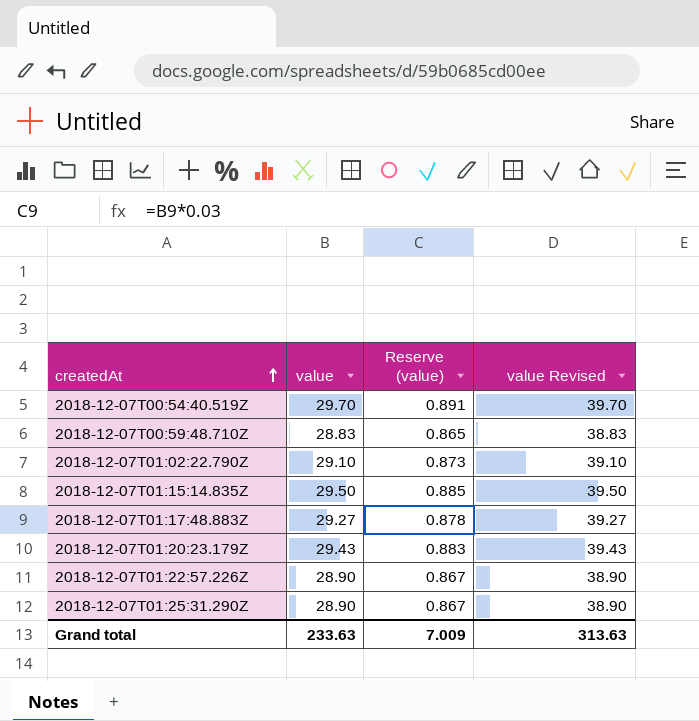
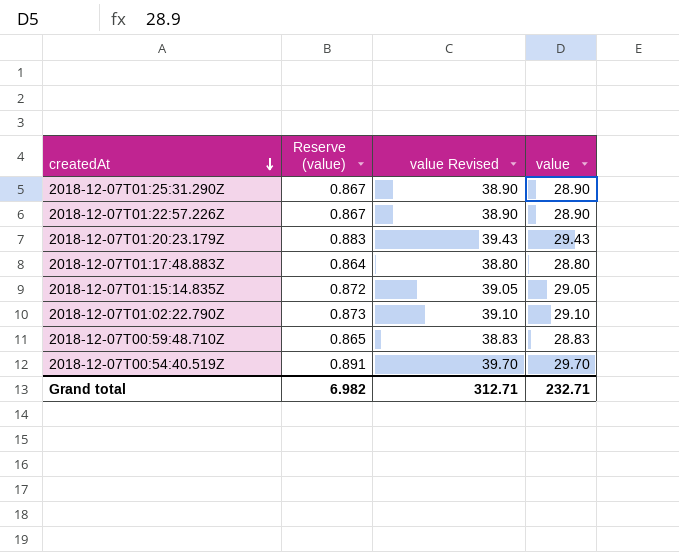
row order: createdAt ascending -> createdAt descending
column value | position: 2 -> 4
2018-12-07T01:17:48.883Z | Reserve (value): 0.878 -> 0.864
2018-12-07T01:17:48.883Z | value Revised: 39.27 -> 38.80
2018-12-07T01:17:48.883Z | value: 29.27 -> 28.80
2018-12-07T01:15:14.835Z | Reserve (value): 0.885 -> 0.872
2018-12-07T01:15:14.835Z | value Revised: 39.50 -> 39.05
2018-12-07T01:15:14.835Z | value: 29.50 -> 29.05
Grand total | Reserve (value): 7.009 -> 6.982
Grand total | value Revised: 313.63 -> 312.71
Grand total | value: 233.63 -> 232.71

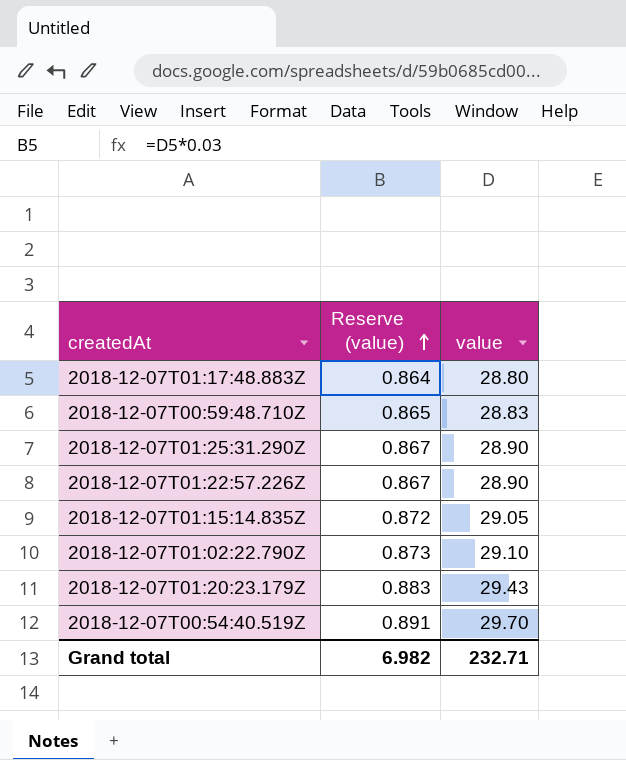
row order: createdAt descending -> Reserve (value) ascending
column value Revised | formula: [value] + 10 -> none

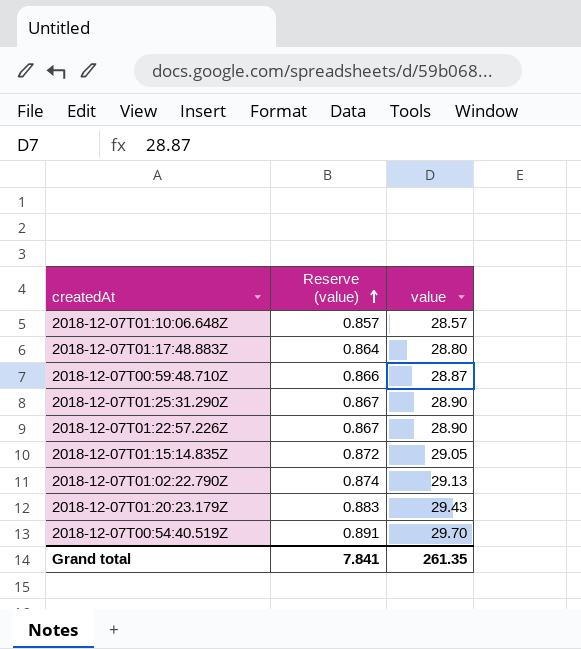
row 2018-12-07T01:10:06.648Z: none -> 0.857 | 28.57
2018-12-07T00:59:48.710Z | Reserve (value): 0.865 -> 0.866
2018-12-07T00:59:48.710Z | value: 28.83 -> 28.87
2018-12-07T01:02:22.790Z | Reserve (value): 0.873 -> 0.874
2018-12-07T01:02:22.790Z | value: 29.10 -> 29.13
Grand total | Reserve (value): 6.982 -> 7.841
Grand total | value: 232.71 -> 261.35

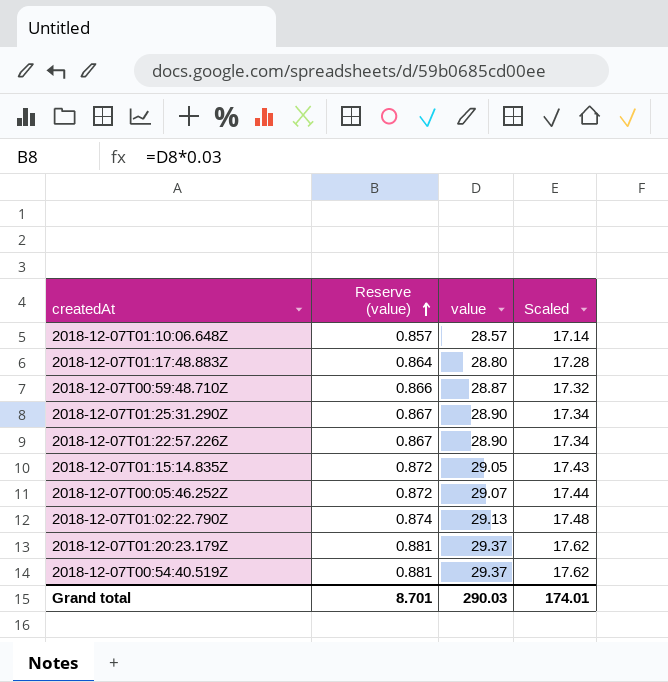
column Scaled | formula: none -> [value] * 0.6
row 2018-12-07T00:05:46.252Z: none -> 0.872 | 29.07 | 17.44
2018-12-07T01:20:23.179Z | Reserve (value): 0.883 -> 0.881
2018-12-07T01:20:23.179Z | value: 29.43 -> 29.37
2018-12-07T00:54:40.519Z | Reserve (value): 0.891 -> 0.881
2018-12-07T00:54:40.519Z | value: 29.70 -> 29.37
Grand total | Reserve (value): 7.841 -> 8.701
Grand total | value: 261.35 -> 290.03

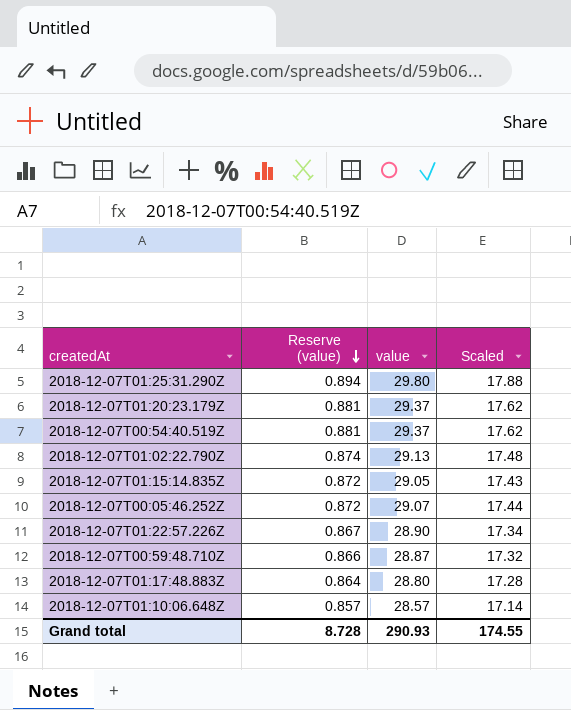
row order: Reserve (value) ascending -> Reserve (value) descending
2018-12-07T01:25:31.290Z | Reserve (value): 0.867 -> 0.894
2018-12-07T01:25:31.290Z | value: 28.90 -> 29.80
2018-12-07T01:25:31.290Z | Scaled: 17.34 -> 17.88
Grand total | Reserve (value): 8.701 -> 8.728
Grand total | value: 290.03 -> 290.93
Grand total | Scaled: 174.01 -> 174.55

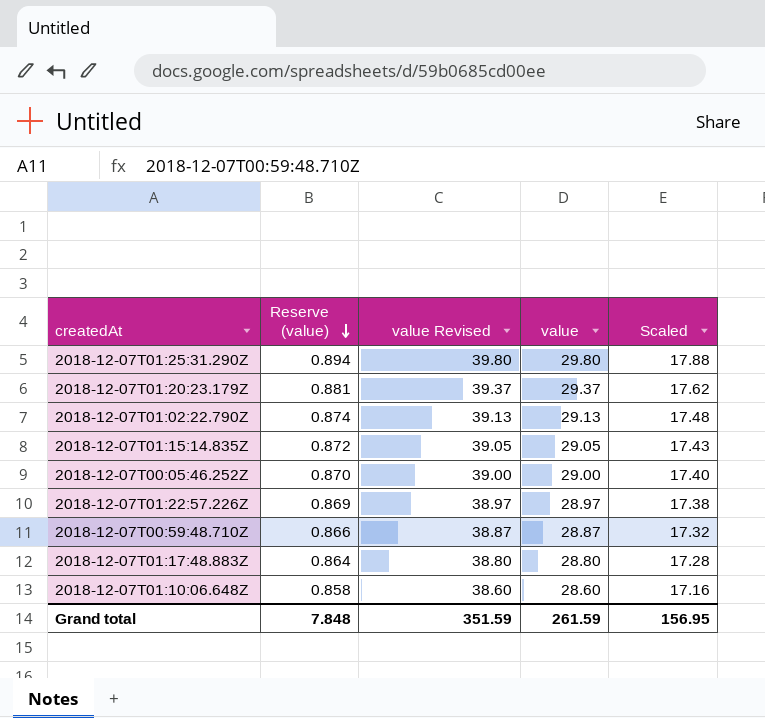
column value Revised | formula: none -> [value] + 10
row 2018-12-07T00:54:40.519Z: 0.881 | 29.37 | 17.62 -> none
2018-12-07T00:05:46.252Z | Reserve (value): 0.872 -> 0.870
2018-12-07T00:05:46.252Z | value: 29.07 -> 29.00
2018-12-07T00:05:46.252Z | Scaled: 17.44 -> 17.40
2018-12-07T01:22:57.226Z | Reserve (value): 0.867 -> 0.869
2018-12-07T01:22:57.226Z | value: 28.90 -> 28.97
2018-12-07T01:22:57.226Z | Scaled: 17.34 -> 17.38
2018-12-07T01:10:06.648Z | Reserve (value): 0.857 -> 0.858
2018-12-07T01:10:06.648Z | value: 28.57 -> 28.60
2018-12-07T01:10:06.648Z | Scaled: 17.14 -> 17.16
Grand total | Reserve (value): 8.728 -> 7.848
Grand total | value: 290.93 -> 261.59
Grand total | Scaled: 174.55 -> 156.95

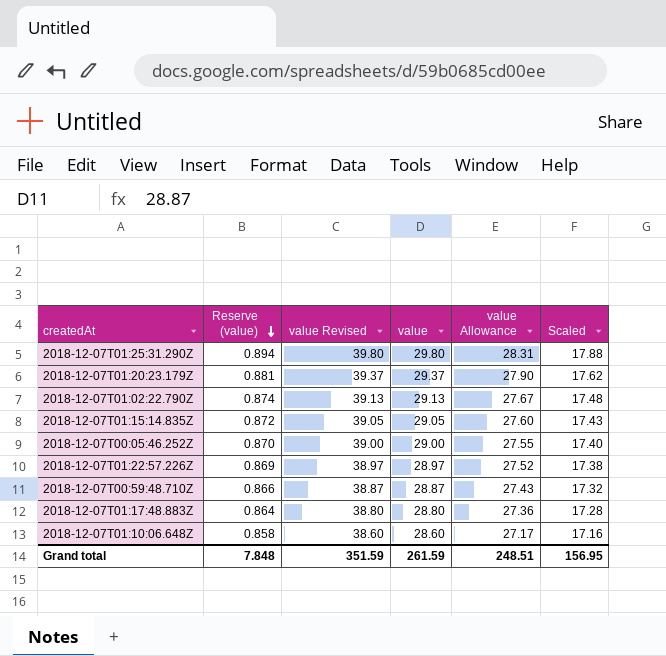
column value Allowance | formula: none -> [value] * 0.95

